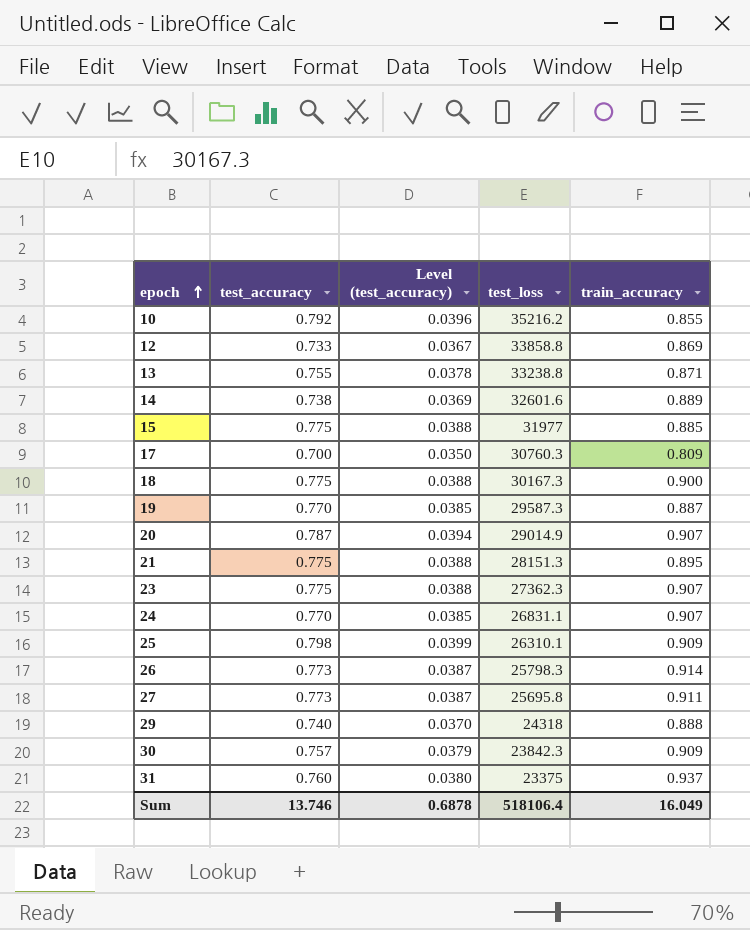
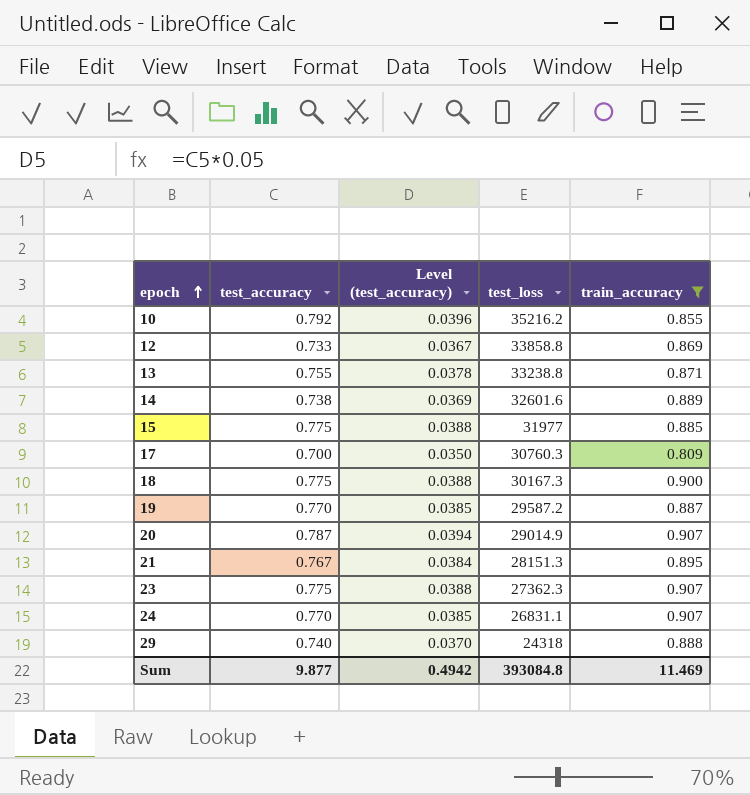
filter: none -> train_accuracy <= 0.907
19 | test_loss: 29587.3 -> 29587.2
21 | test_accuracy: 0.775 -> 0.767
21 | Level (test_accuracy): 0.0388 -> 0.0384
Sum | test_accuracy: 13.746 -> 9.877
Sum | Level (test_accuracy): 0.6878 -> 0.4942
Sum | test_loss: 518106.4 -> 393084.8
Sum | train_accuracy: 16.049 -> 11.469

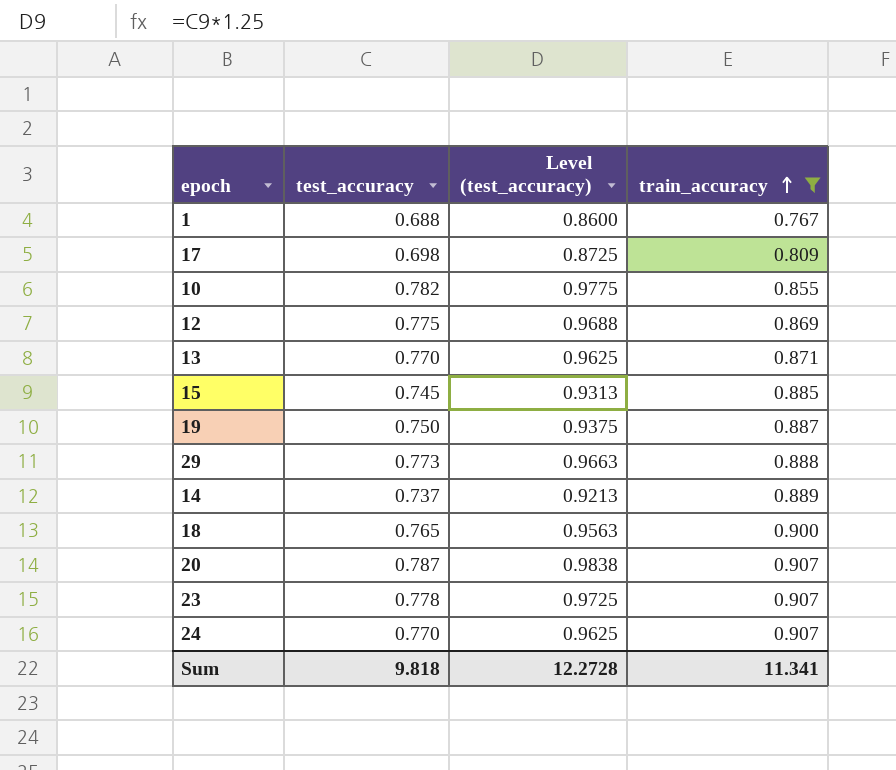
row order: epoch ascending -> train_accuracy ascending
column test_loss | position: 4 -> none
column Level (test_accuracy) | formula: [test_accuracy] * 0.05 -> [test_accuracy] * 1.25
row 21: 0.767 | 0.0384 | 28151.3 | 0.895 -> none
row 1: none -> 0.688 | 0.8600 | 0.767
17 | test_accuracy: 0.700 -> 0.698
10 | test_accuracy: 0.792 -> 0.782
12 | test_accuracy: 0.733 -> 0.775
13 | test_accuracy: 0.755 -> 0.770
15 | test_accuracy: 0.775 -> 0.745
19 | test_accuracy: 0.770 -> 0.750
29 | test_accuracy: 0.740 -> 0.773
14 | test_accuracy: 0.738 -> 0.737
18 | test_accuracy: 0.775 -> 0.765
23 | test_accuracy: 0.775 -> 0.778
Sum | test_accuracy: 9.877 -> 9.818
Sum | Level (test_accuracy): 0.4942 -> 12.2728
Sum | train_accuracy: 11.469 -> 11.341

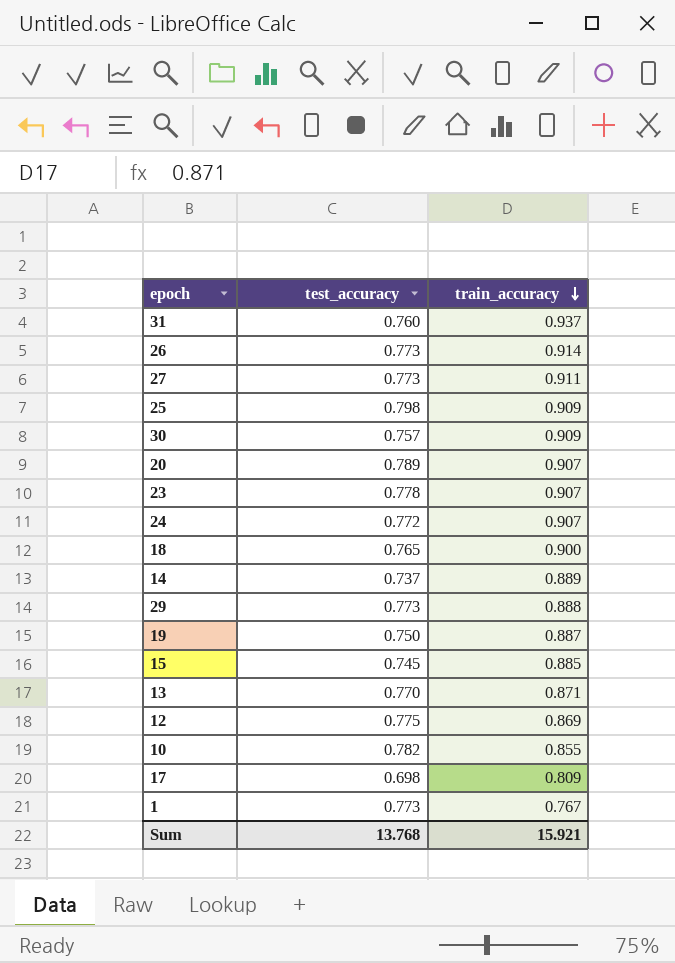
filter: train_accuracy <= 0.907 -> none
row order: train_accuracy ascending -> train_accuracy descending
column Level (test_accuracy) | formula: [test_accuracy] * 1.25 -> none
20 | test_accuracy: 0.787 -> 0.789
24 | test_accuracy: 0.770 -> 0.772
1 | test_accuracy: 0.688 -> 0.773
Sum | test_accuracy: 9.818 -> 13.768
Sum | train_accuracy: 11.341 -> 15.921

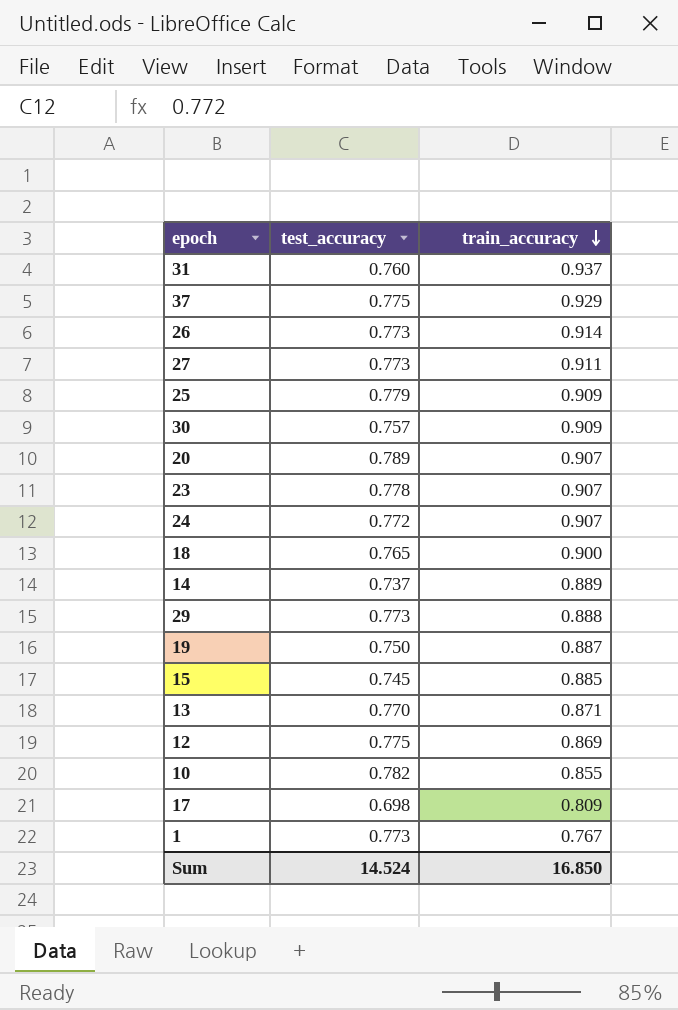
row 37: none -> 0.775 | 0.929
25 | test_accuracy: 0.798 -> 0.779
Sum | test_accuracy: 13.768 -> 14.524
Sum | train_accuracy: 15.921 -> 16.850

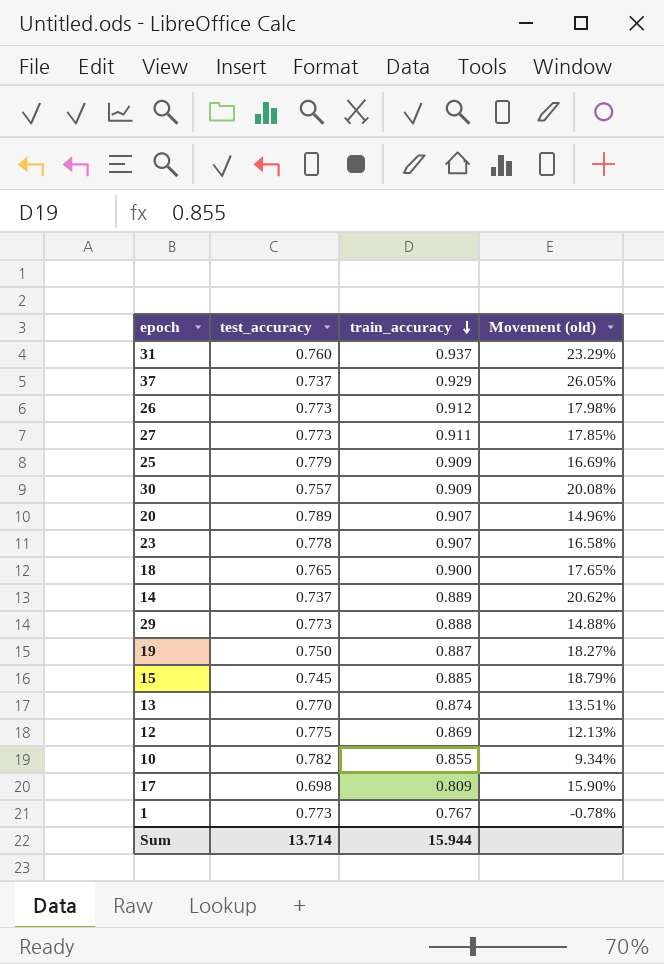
column Movement (old) | formula: none -> ([train_accuracy] - [test_accuracy]) / [test_accuracy]
row 24: 0.772 | 0.907 -> none
37 | test_accuracy: 0.775 -> 0.737
26 | train_accuracy: 0.914 -> 0.912
13 | train_accuracy: 0.871 -> 0.874
Sum | test_accuracy: 14.524 -> 13.714
Sum | train_accuracy: 16.850 -> 15.944

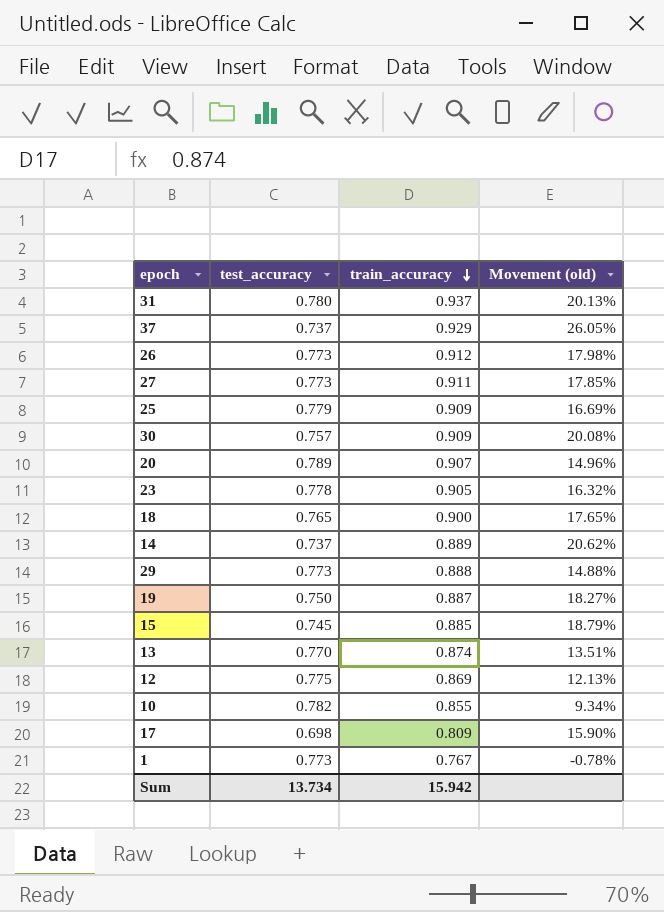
31 | test_accuracy: 0.760 -> 0.780
31 | Movement (old): 23.29% -> 20.13%
23 | train_accuracy: 0.907 -> 0.905
23 | Movement (old): 16.58% -> 16.32%
Sum | test_accuracy: 13.714 -> 13.734
Sum | train_accuracy: 15.944 -> 15.942

